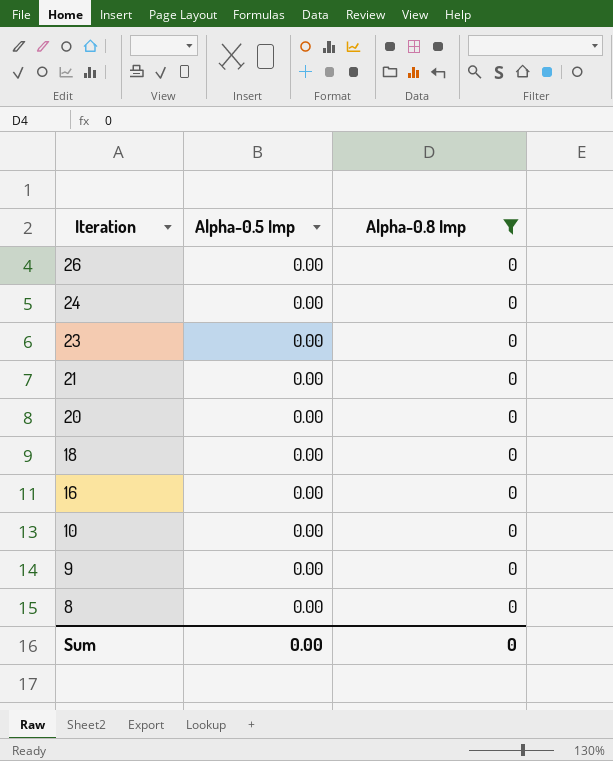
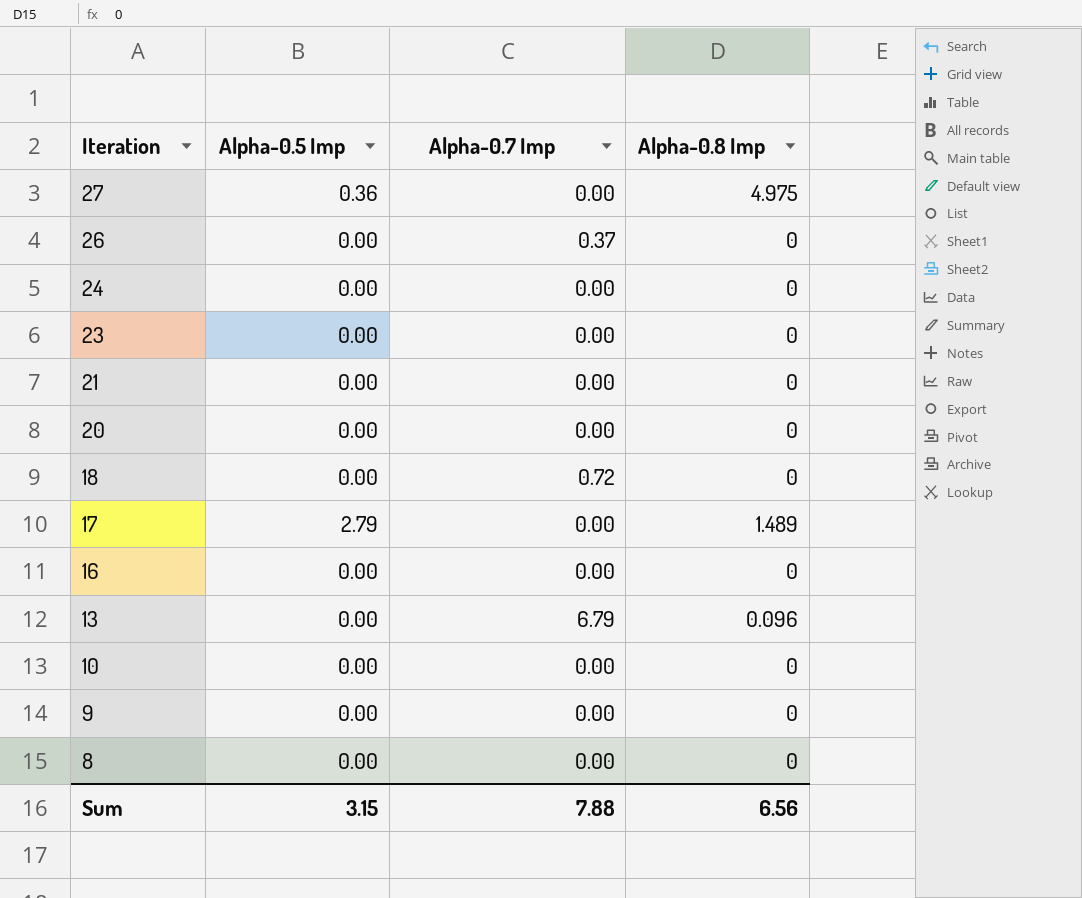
filter: Alpha-0.8 Imp = 0 -> none
column Alpha-0.7 Imp | position: none -> 3
Sum | Alpha-0.5 Imp: 0.00 -> 3.15
Sum | Alpha-0.8 Imp: 0 -> 6.56

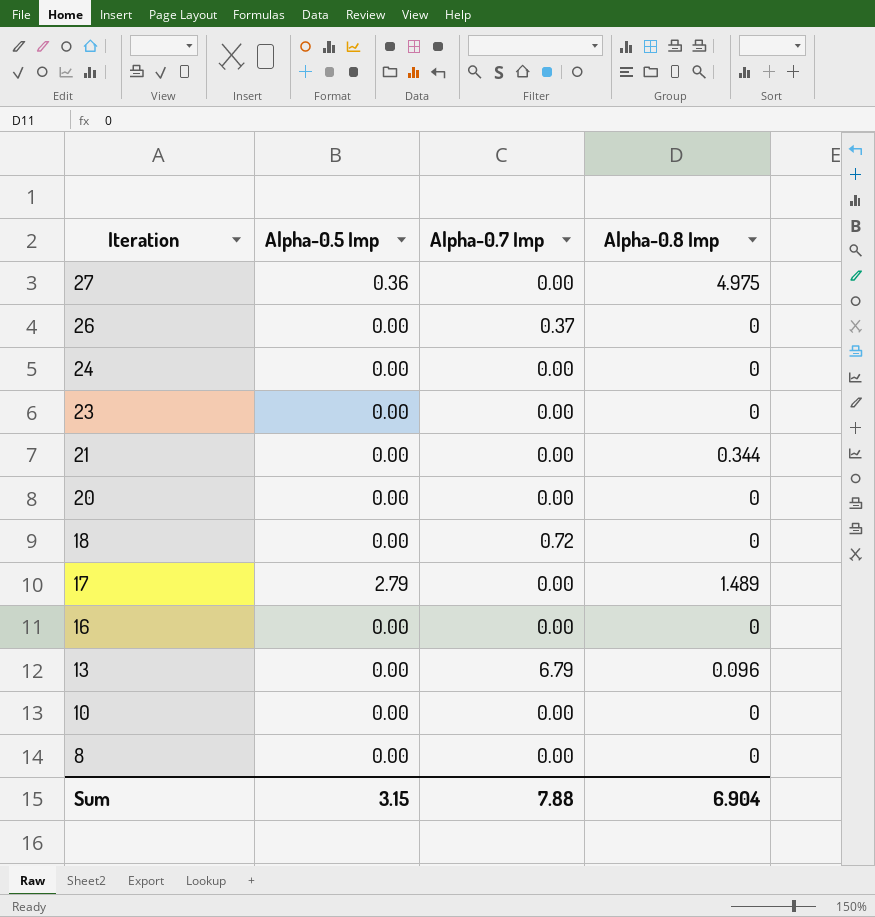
row 9: 0.00 | 0.00 | 0 -> none
21 | Alpha-0.8 Imp: 0 -> 0.344
Sum | Alpha-0.8 Imp: 6.56 -> 6.904

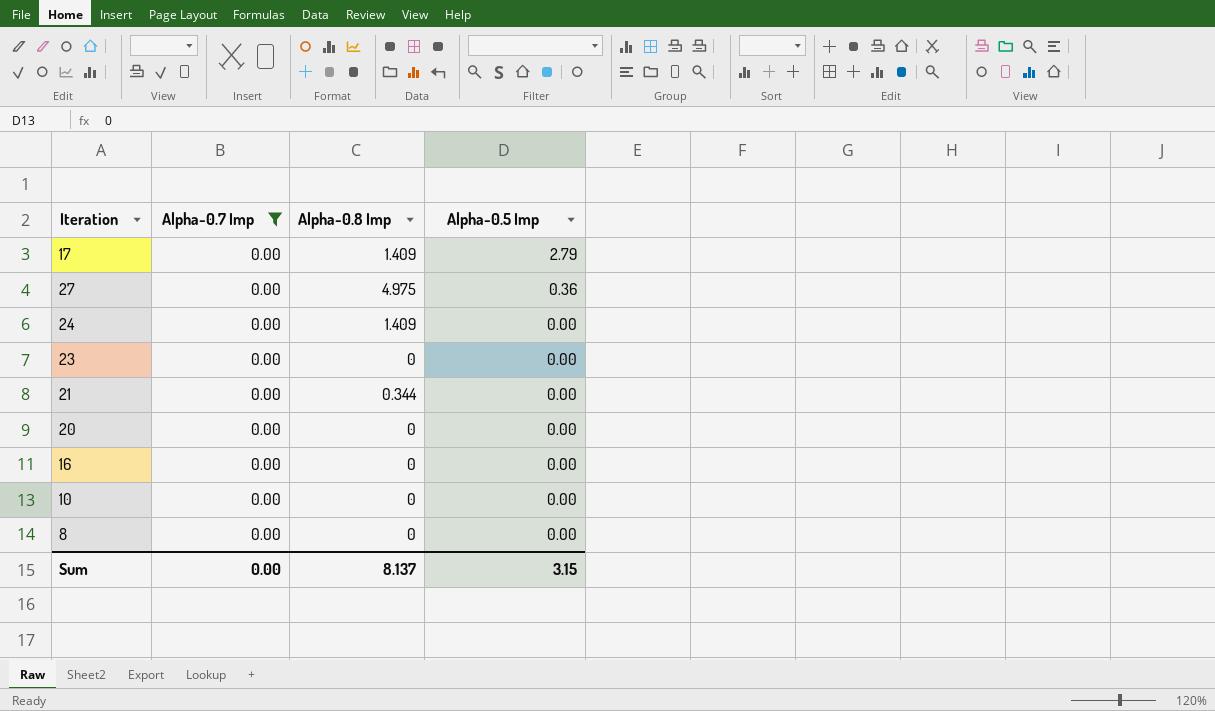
filter: none -> Alpha-0.7 Imp = 0.00
row order: Iteration descending -> Alpha-0.5 Imp descending
column Alpha-0.5 Imp | position: 2 -> 4
17 | Alpha-0.8 Imp: 1.489 -> 1.409
24 | Alpha-0.8 Imp: 0 -> 1.409
Sum | Alpha-0.7 Imp: 7.88 -> 0.00
Sum | Alpha-0.8 Imp: 6.904 -> 8.137

